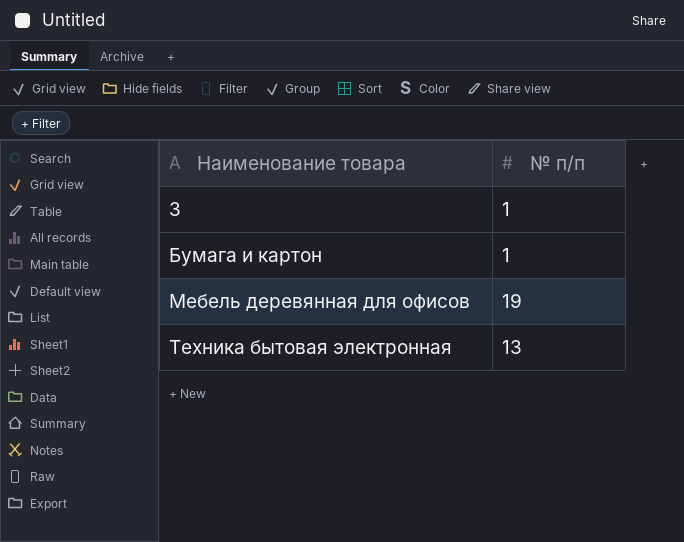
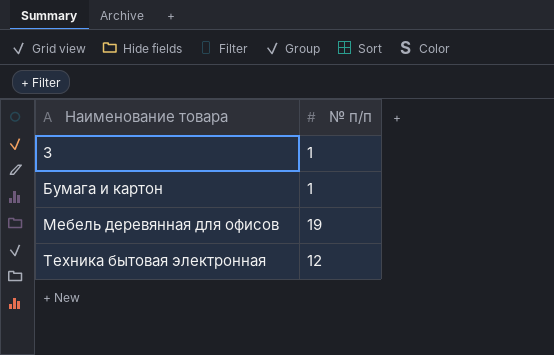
Техника бытовая электронная | № п/п: 13 -> 12

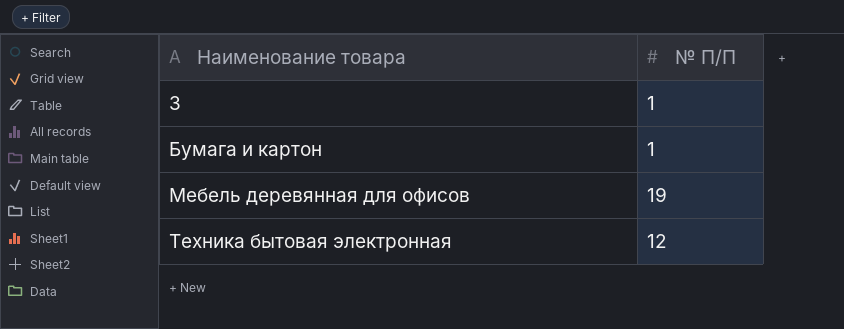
column name: № п/п -> № П/П

